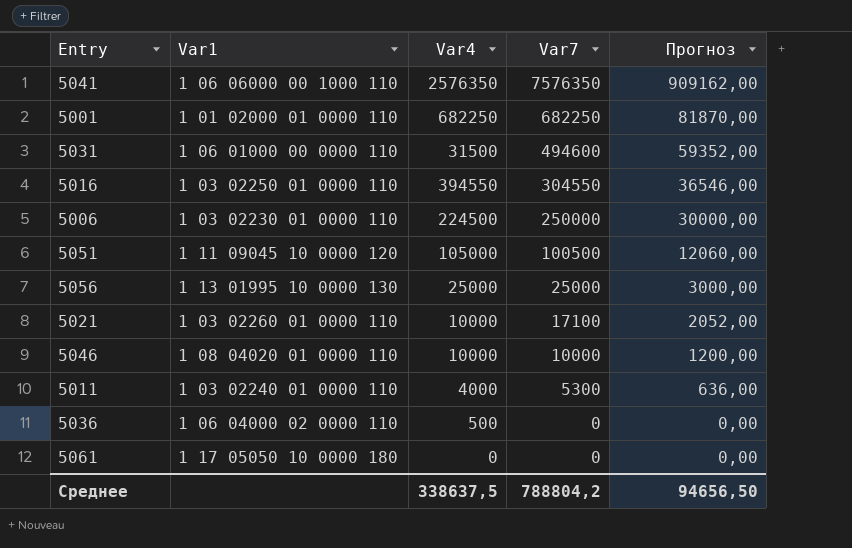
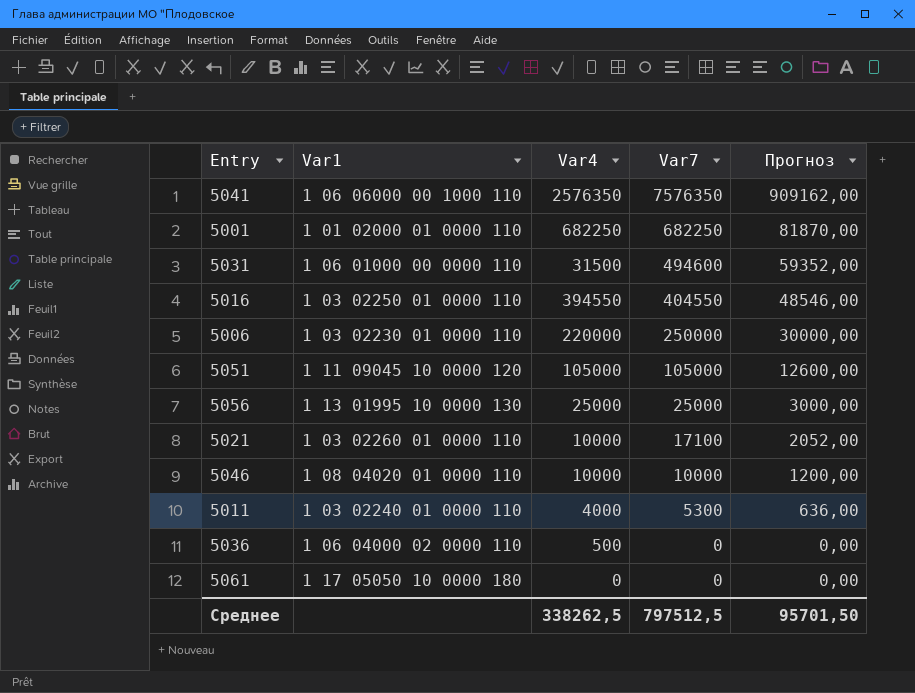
5016 | Var7: 304550 -> 404550
5016 | Прогноз: 36546,00 -> 48546,00
5006 | Var4: 224500 -> 220000
5051 | Var7: 100500 -> 105000
5051 | Прогноз: 12060,00 -> 12600,00
Среднее | Var4: 338637,5 -> 338262,5
Среднее | Var7: 788804,2 -> 797512,5
Среднее | Прогноз: 94656,50 -> 95701,50

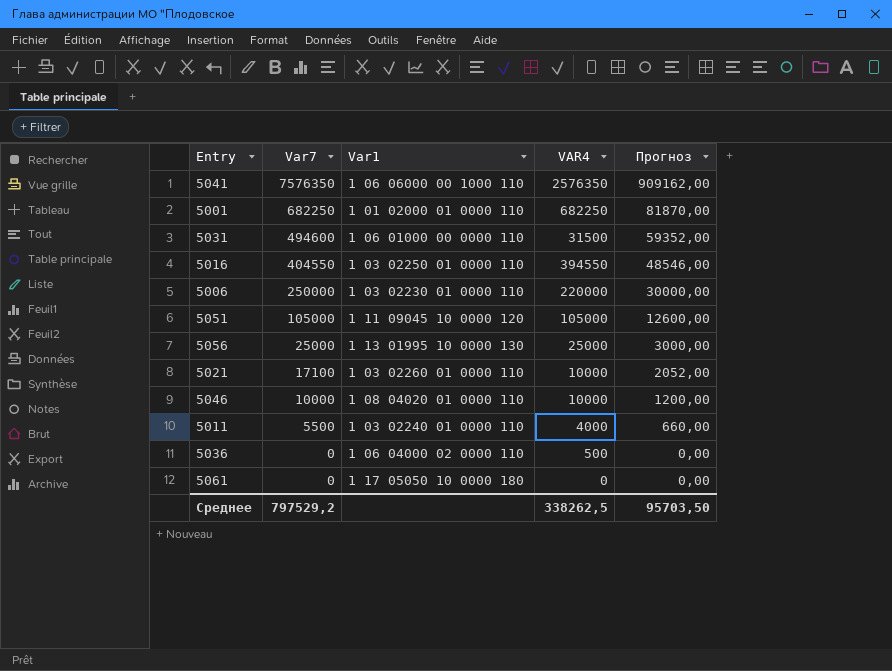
column Var7 | position: 4 -> 2
column name: Var4 -> VAR4
5011 | Var7: 5300 -> 5500
5011 | Прогноз: 636,00 -> 660,00
Среднее | Var7: 797512,5 -> 797529,2
Среднее | Прогноз: 95701,50 -> 95703,50

